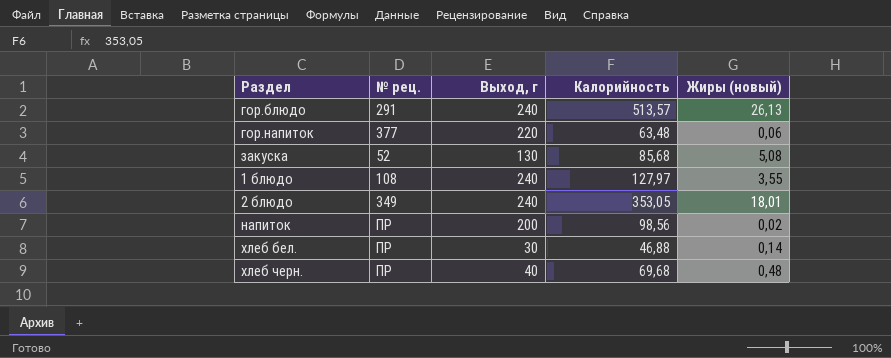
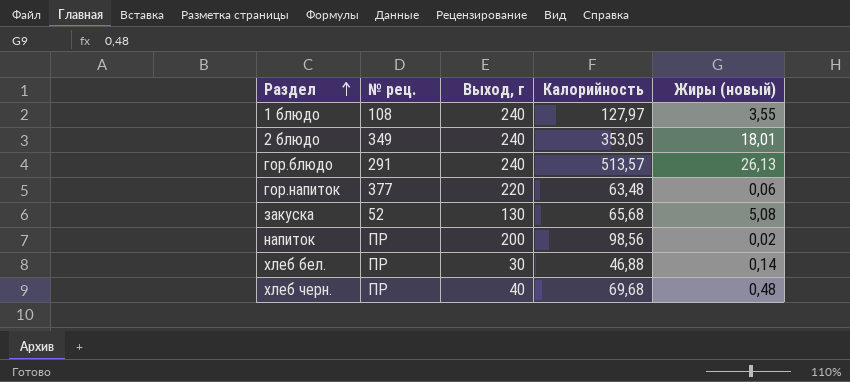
row order: none -> Раздел ascending
закуска | Калорийность: 85,68 -> 65,68

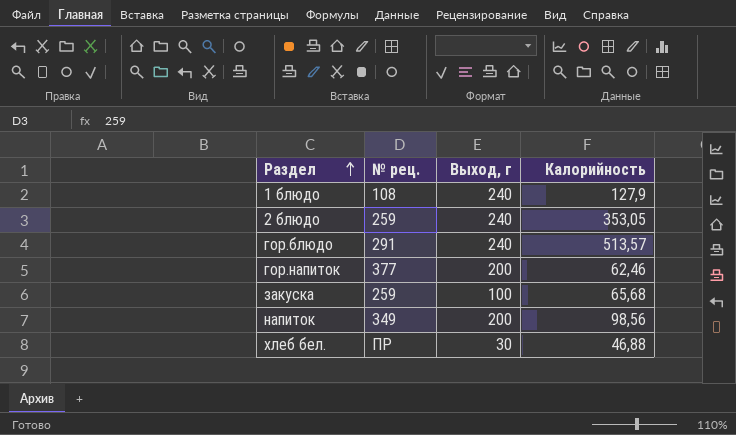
column Жиры (новый) | position: 5 -> none
row хлеб черн.: ПР | 40 | 69,68 | 0,48 -> none
1 блюдо | Калорийность: 127,97 -> 127,9
2 блюдо | № рец.: 349 -> 259
гор.напиток | Выход, г: 220 -> 200
гор.напиток | Калорийность: 63,48 -> 62,46
закуска | № рец.: 52 -> 259
закуска | Выход, г: 130 -> 100
напиток | № рец.: ПР -> 349

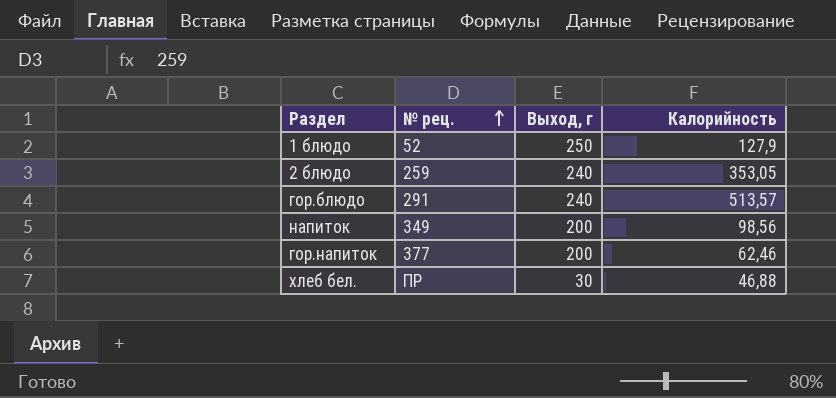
row order: Раздел ascending -> № рец. ascending
row закуска: 259 | 100 | 65,68 -> none
1 блюдо | № рец.: 108 -> 52
1 блюдо | Выход, г: 240 -> 250

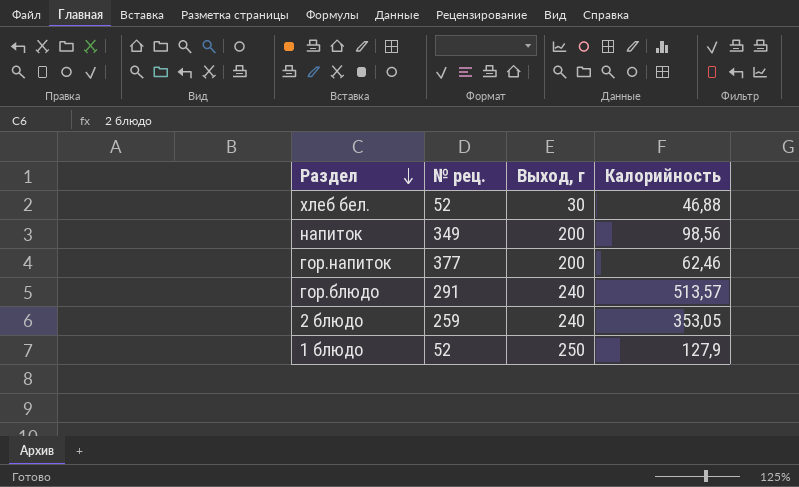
row order: № рец. ascending -> Раздел descending
хлеб бел. | № рец.: ПР -> 52

